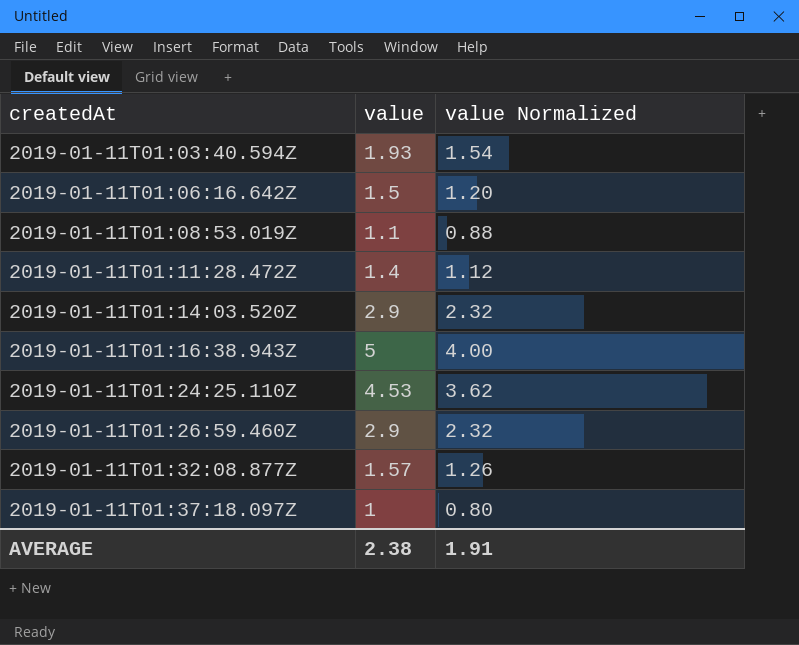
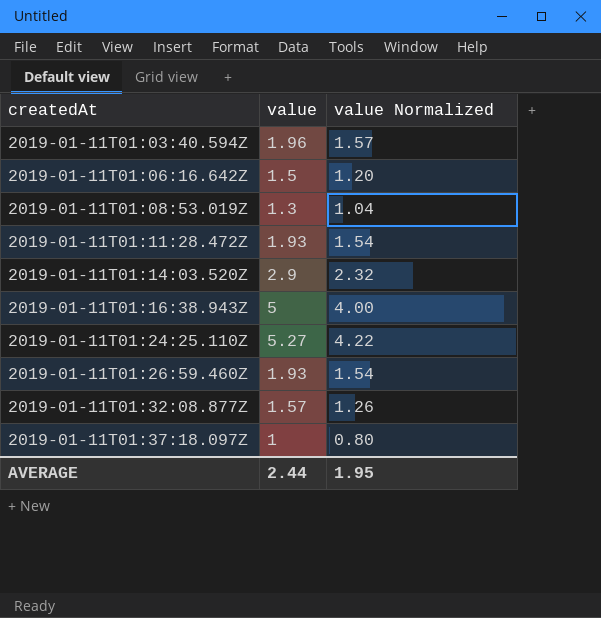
2019-01-11T01:03:40.594Z | value: 1.93 -> 1.96
2019-01-11T01:03:40.594Z | value Normalized: 1.54 -> 1.57
2019-01-11T01:08:53.019Z | value: 1.1 -> 1.3
2019-01-11T01:08:53.019Z | value Normalized: 0.88 -> 1.04
2019-01-11T01:11:28.472Z | value: 1.4 -> 1.93
2019-01-11T01:11:28.472Z | value Normalized: 1.12 -> 1.54
2019-01-11T01:24:25.110Z | value: 4.53 -> 5.27
2019-01-11T01:24:25.110Z | value Normalized: 3.62 -> 4.22
2019-01-11T01:26:59.460Z | value: 2.9 -> 1.93
2019-01-11T01:26:59.460Z | value Normalized: 2.32 -> 1.54
AVERAGE | value: 2.38 -> 2.44
AVERAGE | value Normalized: 1.91 -> 1.95

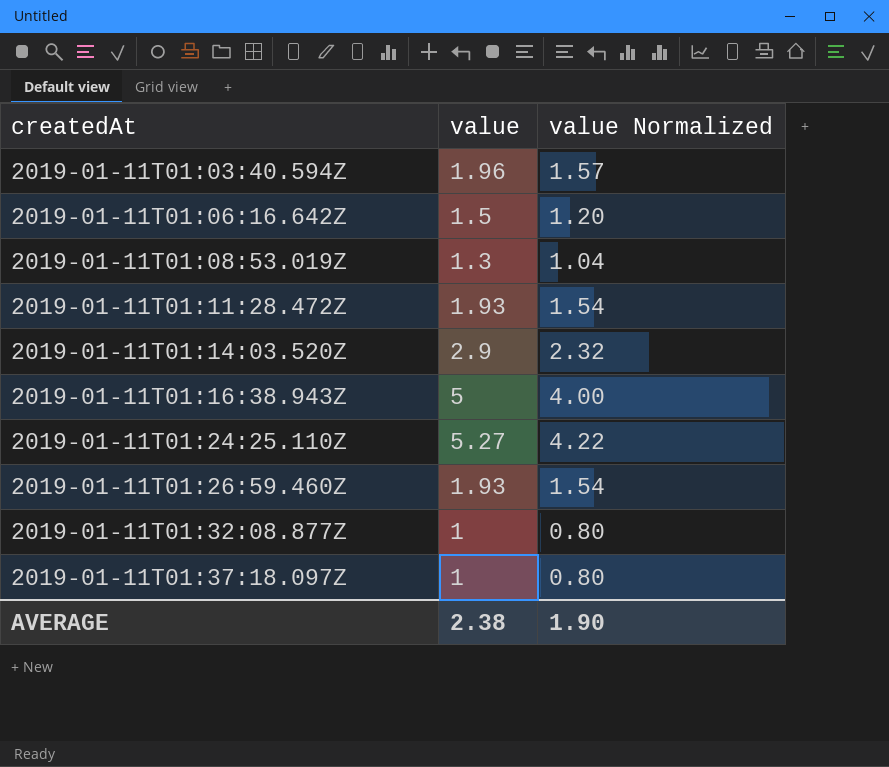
2019-01-11T01:32:08.877Z | value: 1.57 -> 1
2019-01-11T01:32:08.877Z | value Normalized: 1.26 -> 0.80
AVERAGE | value: 2.44 -> 2.38
AVERAGE | value Normalized: 1.95 -> 1.90

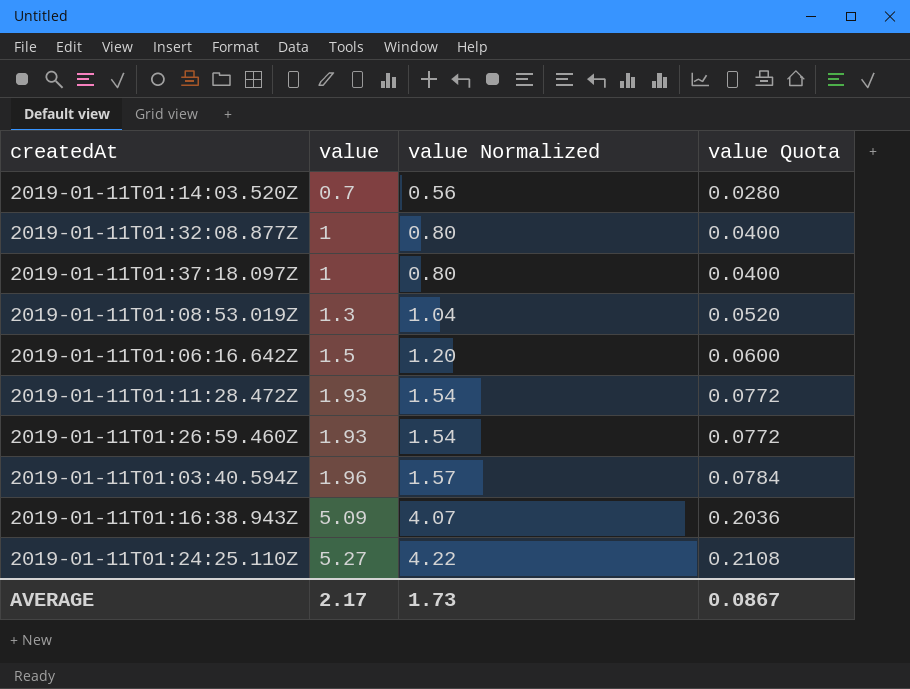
row order: createdAt ascending -> value ascending
column value Quota | formula: none -> [value] * 0.04
2019-01-11T01:14:03.520Z | value: 2.9 -> 0.7
2019-01-11T01:14:03.520Z | value Normalized: 2.32 -> 0.56
2019-01-11T01:16:38.943Z | value: 5 -> 5.09
2019-01-11T01:16:38.943Z | value Normalized: 4.00 -> 4.07
AVERAGE | value: 2.38 -> 2.17
AVERAGE | value Normalized: 1.90 -> 1.73

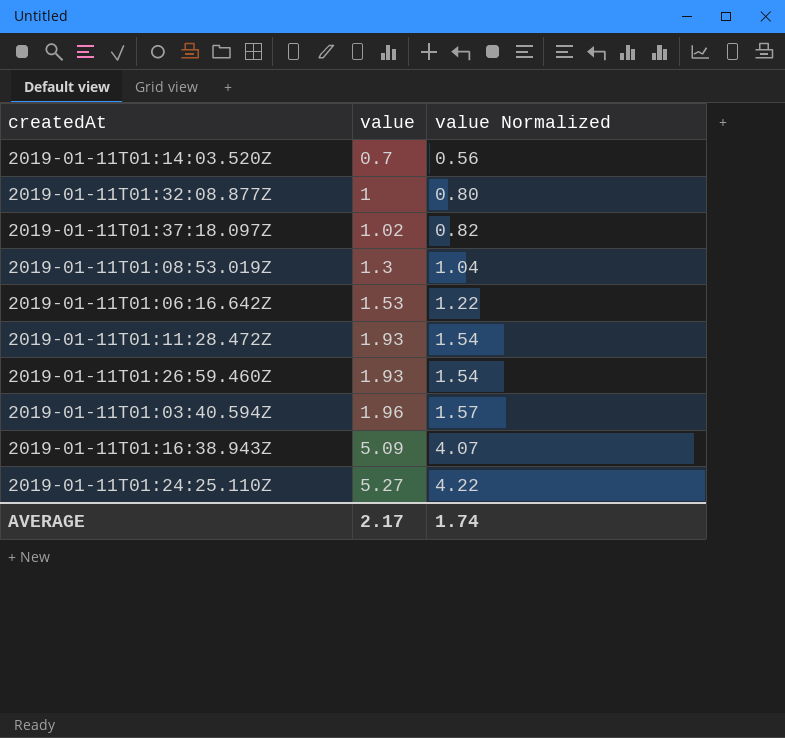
column value Quota | formula: [value] * 0.04 -> none
2019-01-11T01:37:18.097Z | value: 1 -> 1.02
2019-01-11T01:37:18.097Z | value Normalized: 0.80 -> 0.82
2019-01-11T01:06:16.642Z | value: 1.5 -> 1.53
2019-01-11T01:06:16.642Z | value Normalized: 1.20 -> 1.22
AVERAGE | value Normalized: 1.73 -> 1.74

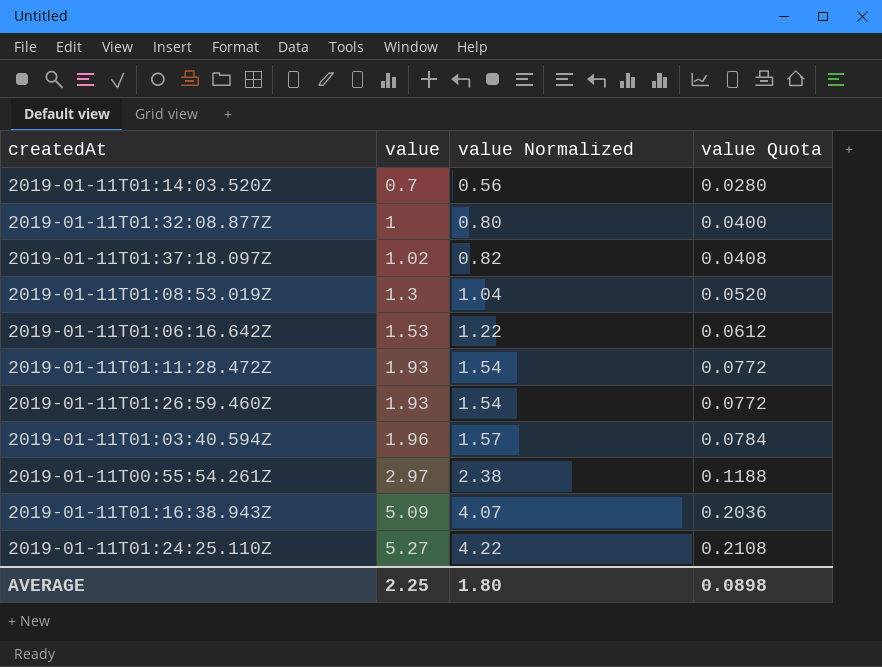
column value Quota | formula: none -> [value] * 0.04
row 2019-01-11T00:55:54.261Z: none -> 2.97 | 2.38 | 0.1188
AVERAGE | value: 2.17 -> 2.25
AVERAGE | value Normalized: 1.74 -> 1.80

